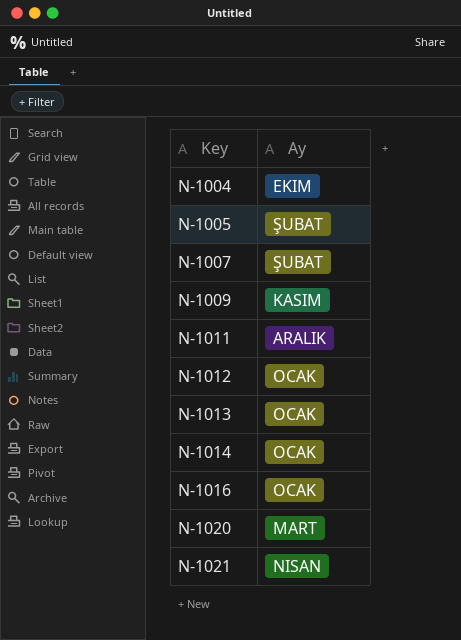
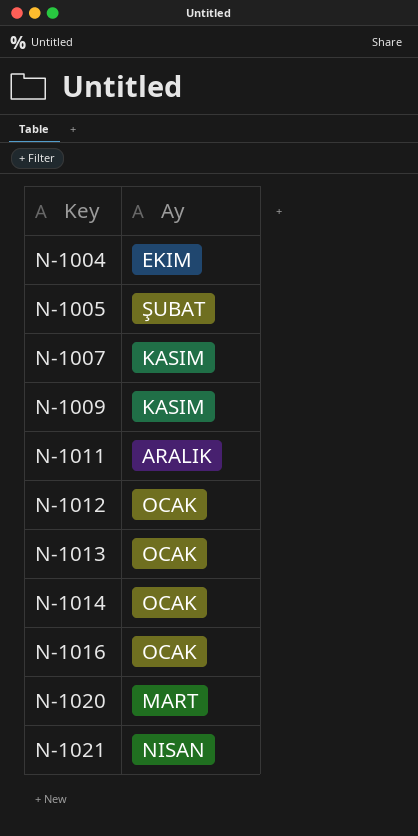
N-1007 | Ay: ŞUBAT -> KASIM

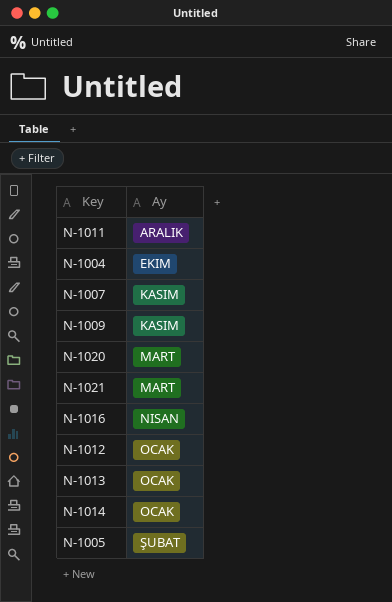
row order: Key ascending -> Ay ascending
N-1021 | Ay: NISAN -> MART
N-1016 | Ay: OCAK -> NISAN

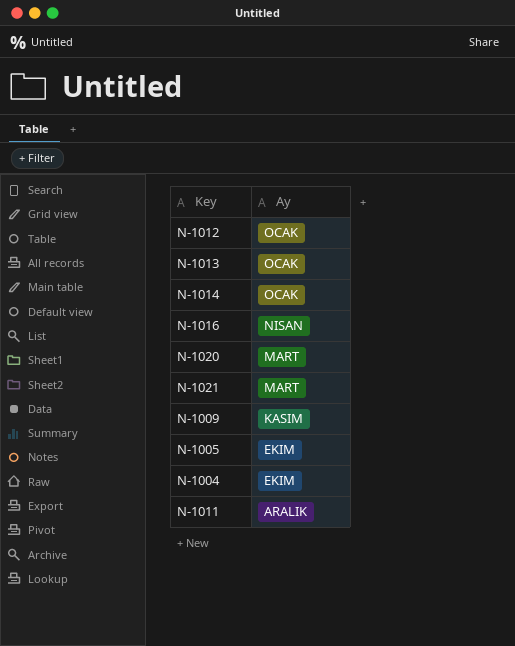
row order: Ay ascending -> Ay descending
row N-1007: KASIM -> none
N-1005 | Ay: ŞUBAT -> EKIM

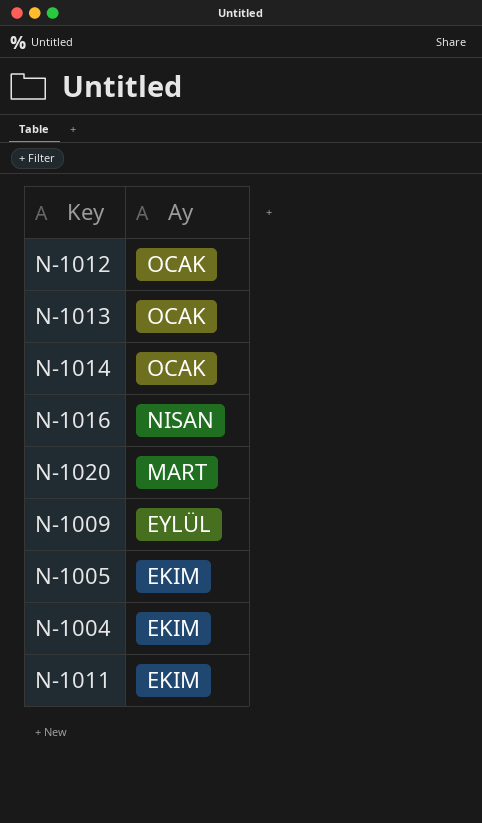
row N-1021: MART -> none
N-1009 | Ay: KASIM -> EYLÜL
N-1011 | Ay: ARALIK -> EKIM

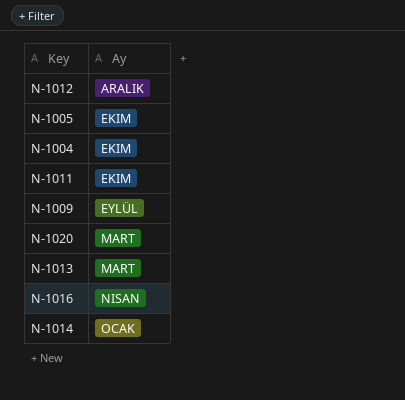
row order: Ay descending -> Ay ascending
N-1012 | Ay: OCAK -> ARALIK
N-1013 | Ay: OCAK -> MART

